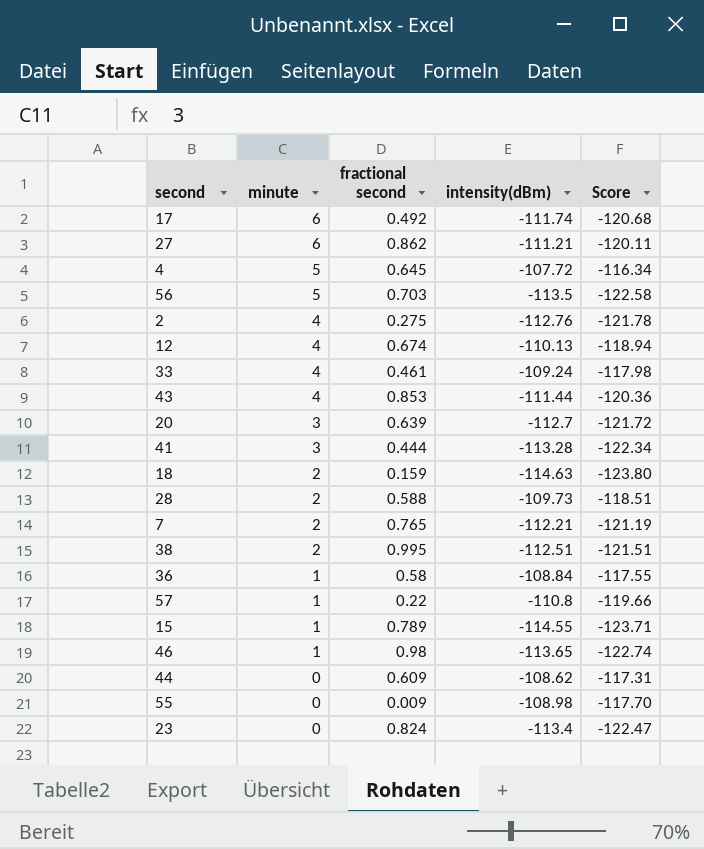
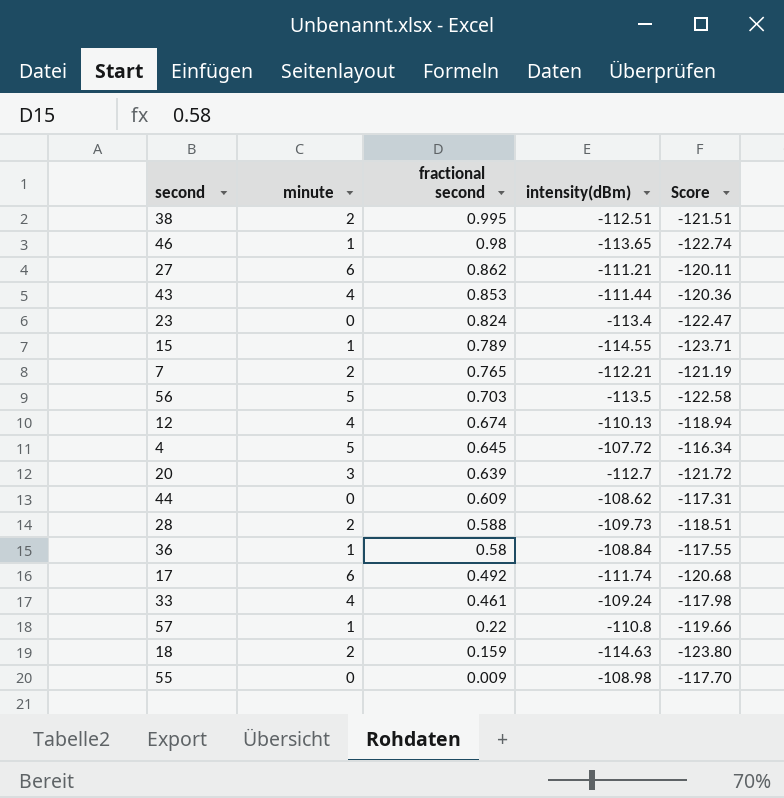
row order: minute descending -> fractional second descending
row 2: 4 | 0.275 | -112.76 | -121.78 -> none
row 41: 3 | 0.444 | -113.28 | -122.34 -> none

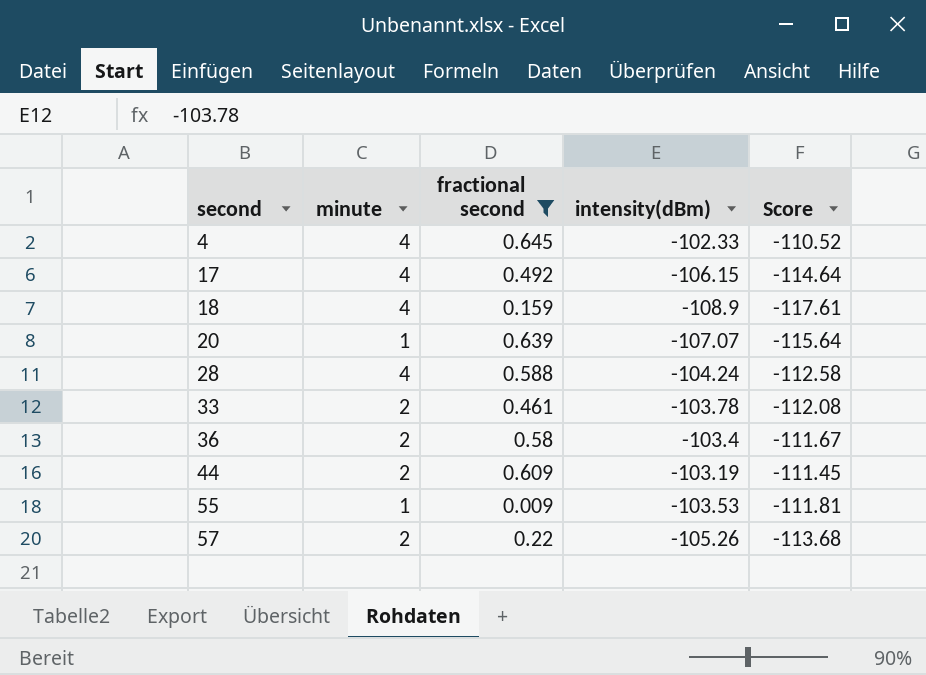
filter: none -> fractional second <= 0.645
row order: fractional second descending -> second ascending
4 | minute: 5 -> 4
4 | intensity(dBm): -107.72 -> -102.33
4 | Score: -116.34 -> -110.52
17 | minute: 6 -> 4
17 | intensity(dBm): -111.74 -> -106.15
17 | Score: -120.68 -> -114.64
18 | minute: 2 -> 4
18 | intensity(dBm): -114.63 -> -108.9
18 | Score: -123.80 -> -117.61
20 | minute: 3 -> 1
20 | intensity(dBm): -112.7 -> -107.07
20 | Score: -121.72 -> -115.64
28 | minute: 2 -> 4
28 | intensity(dBm): -109.73 -> -104.24
28 | Score: -118.51 -> -112.58
33 | minute: 4 -> 2
33 | intensity(dBm): -109.24 -> -103.78
33 | Score: -117.98 -> -112.08
36 | minute: 1 -> 2
36 | intensity(dBm): -108.84 -> -103.4
36 | Score: -117.55 -> -111.67
44 | minute: 0 -> 2
44 | intensity(dBm): -108.62 -> -103.19
44 | Score: -117.31 -> -111.45
55 | minute: 0 -> 1
55 | intensity(dBm): -108.98 -> -103.53
55 | Score: -117.70 -> -111.81
57 | minute: 1 -> 2
57 | intensity(dBm): -110.8 -> -105.26
57 | Score: -119.66 -> -113.68

